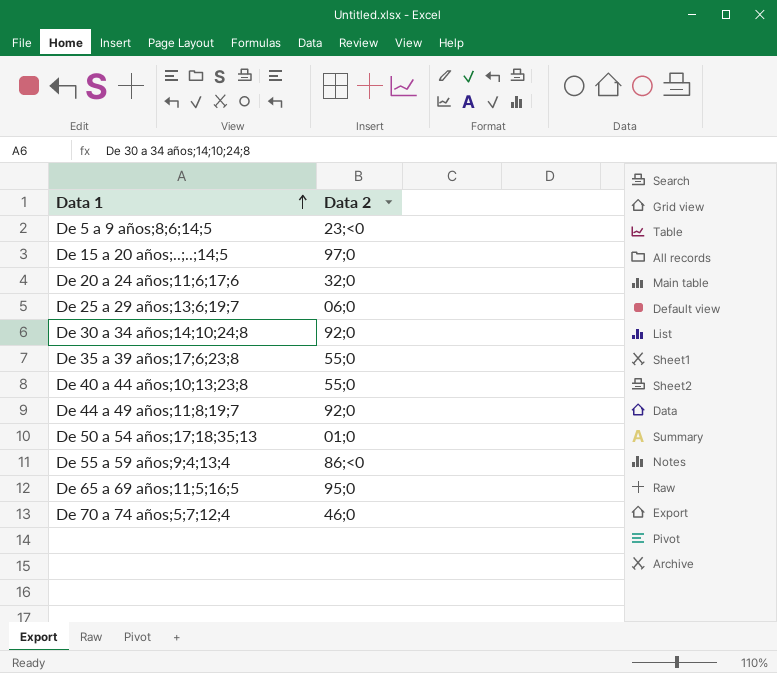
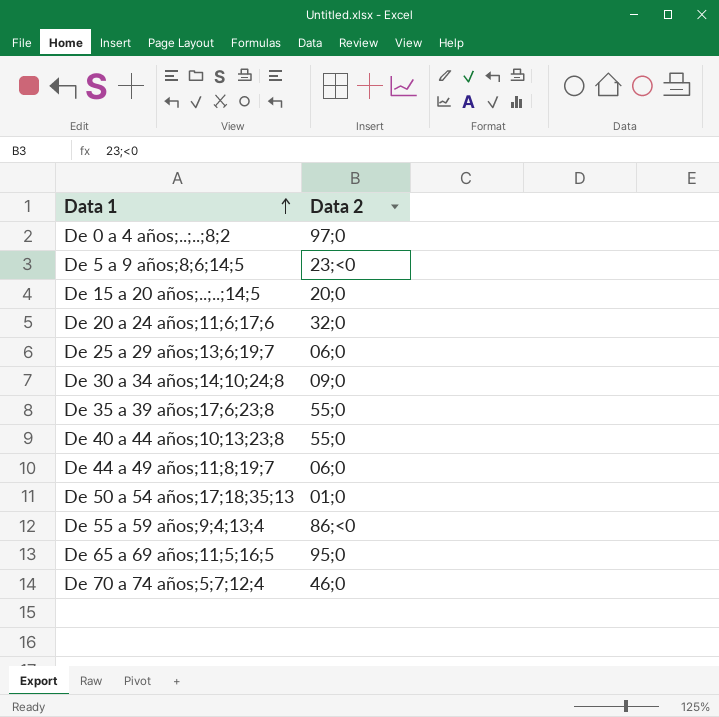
row De 0 a 4 años;..;..;8;2: none -> 97;0
De 15 a 20 años;..;..;14;5 | Data 2: 97;0 -> 20;0
De 30 a 34 años;14;10;24;8 | Data 2: 92;0 -> 09;0
De 44 a 49 años;11;8;19;7 | Data 2: 92;0 -> 06;0

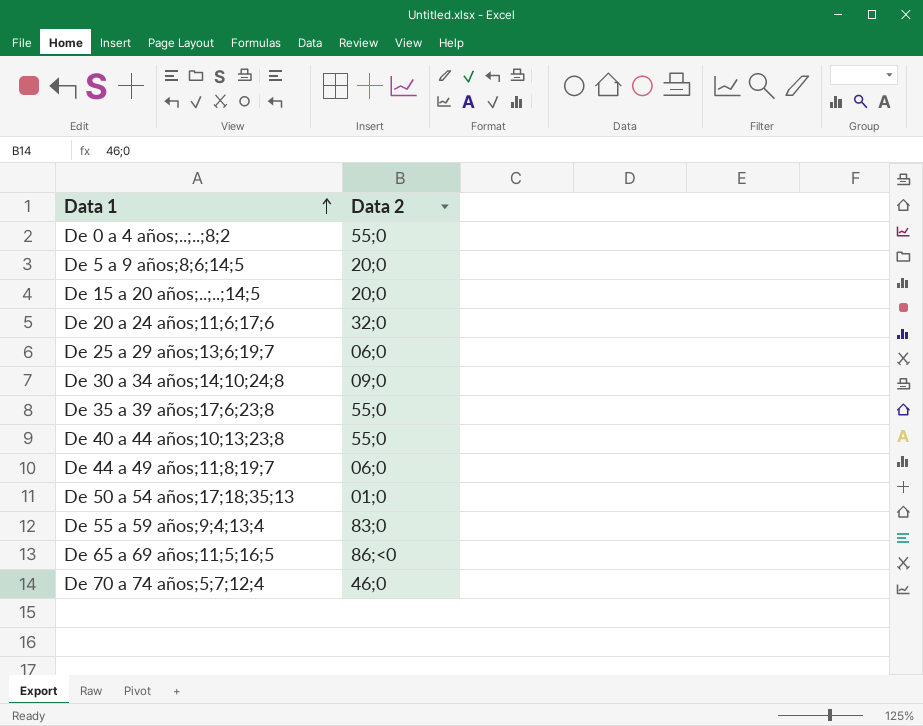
De 0 a 4 años;..;..;8;2 | Data 2: 97;0 -> 55;0
De 5 a 9 años;8;6;14;5 | Data 2: 23;<0 -> 20;0
De 55 a 59 años;9;4;13;4 | Data 2: 86;<0 -> 83;0
De 65 a 69 años;11;5;16;5 | Data 2: 95;0 -> 86;<0

